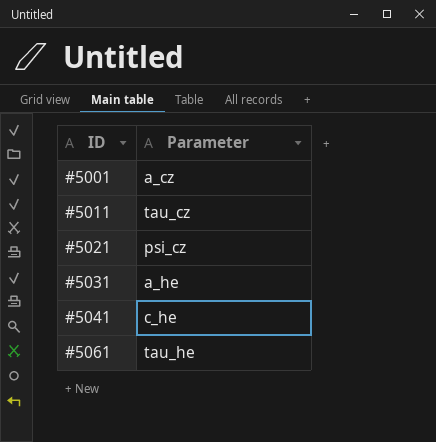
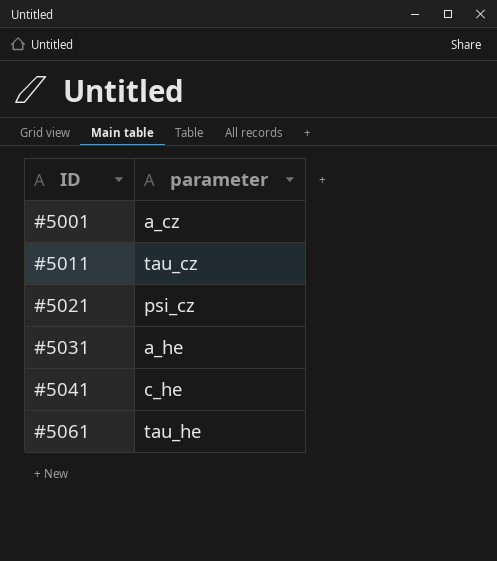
column name: Parameter -> parameter

